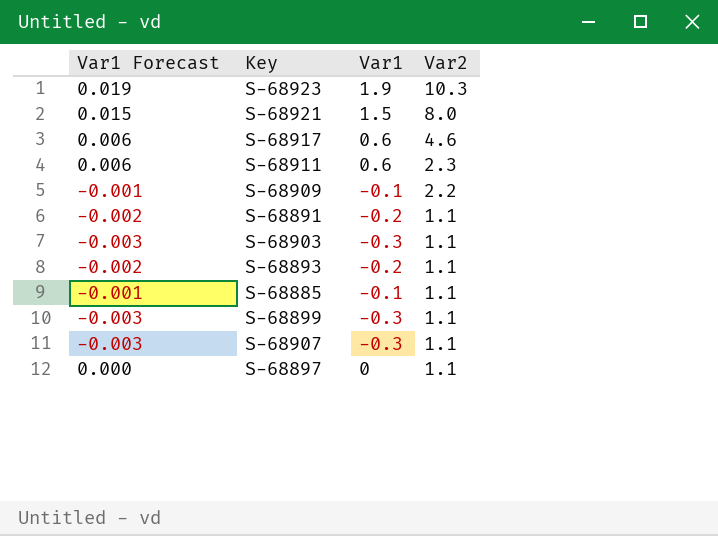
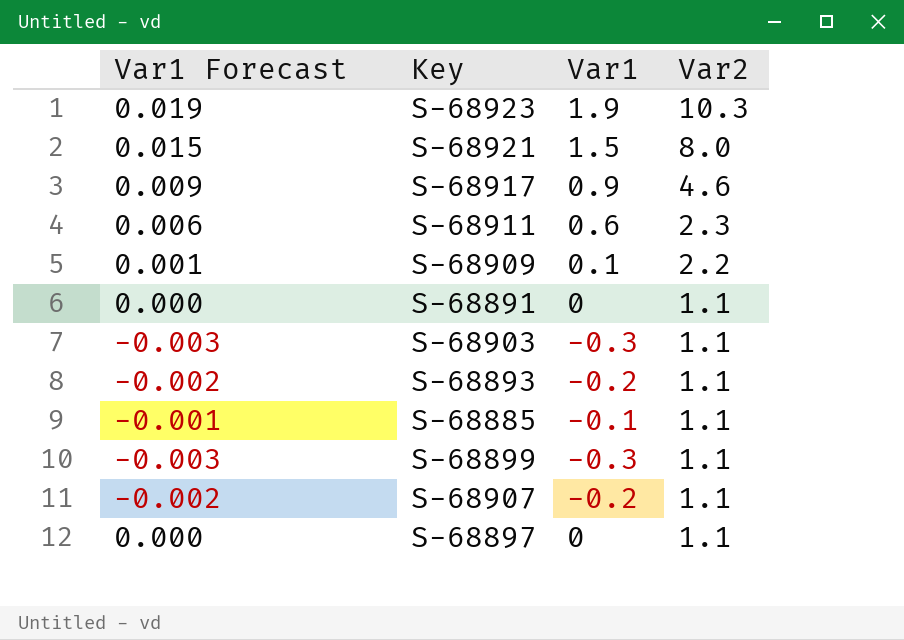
S-68917 | Var1 Forecast: 0.006 -> 0.009
S-68917 | Var1: 0.6 -> 0.9
S-68909 | Var1 Forecast: -0.001 -> 0.001
S-68909 | Var1: -0.1 -> 0.1
S-68891 | Var1 Forecast: -0.002 -> 0.000
S-68891 | Var1: -0.2 -> 0
S-68907 | Var1 Forecast: -0.003 -> -0.002
S-68907 | Var1: -0.3 -> -0.2

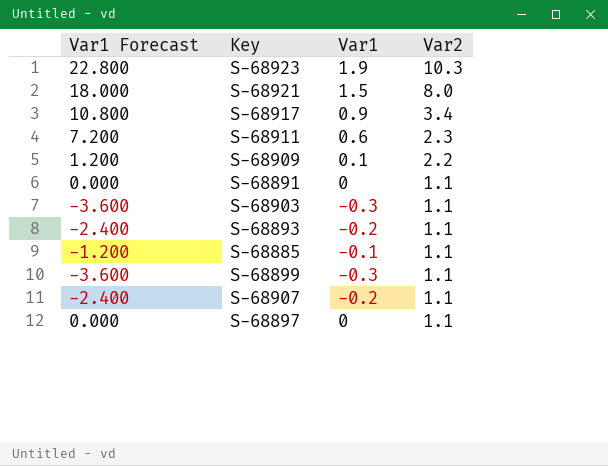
column Var1 Forecast | formula: [Var1] * 0.01 -> [Var1] * 12
S-68917 | Var2: 4.6 -> 3.4

